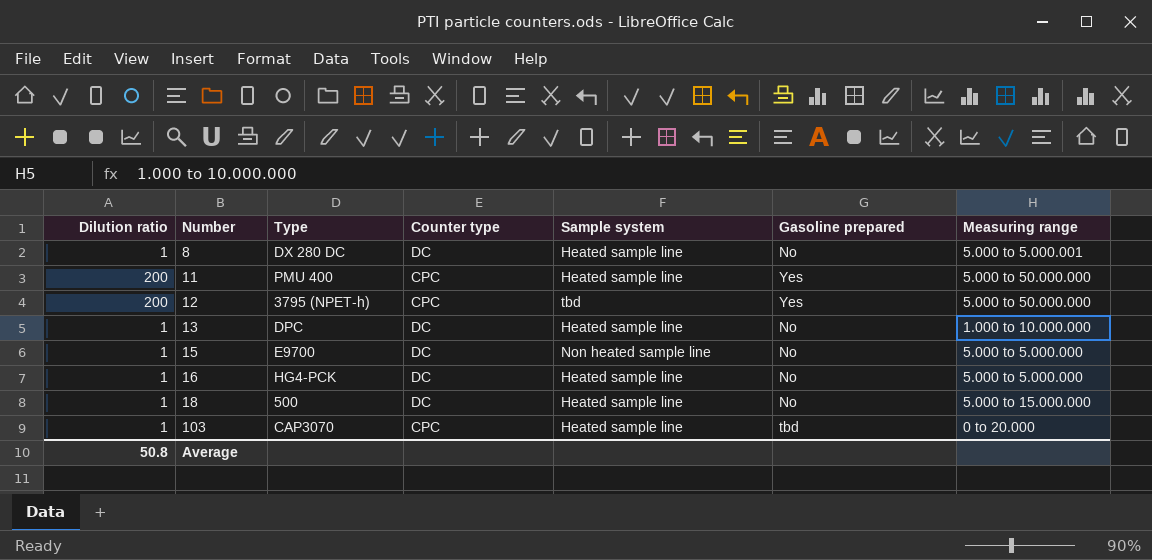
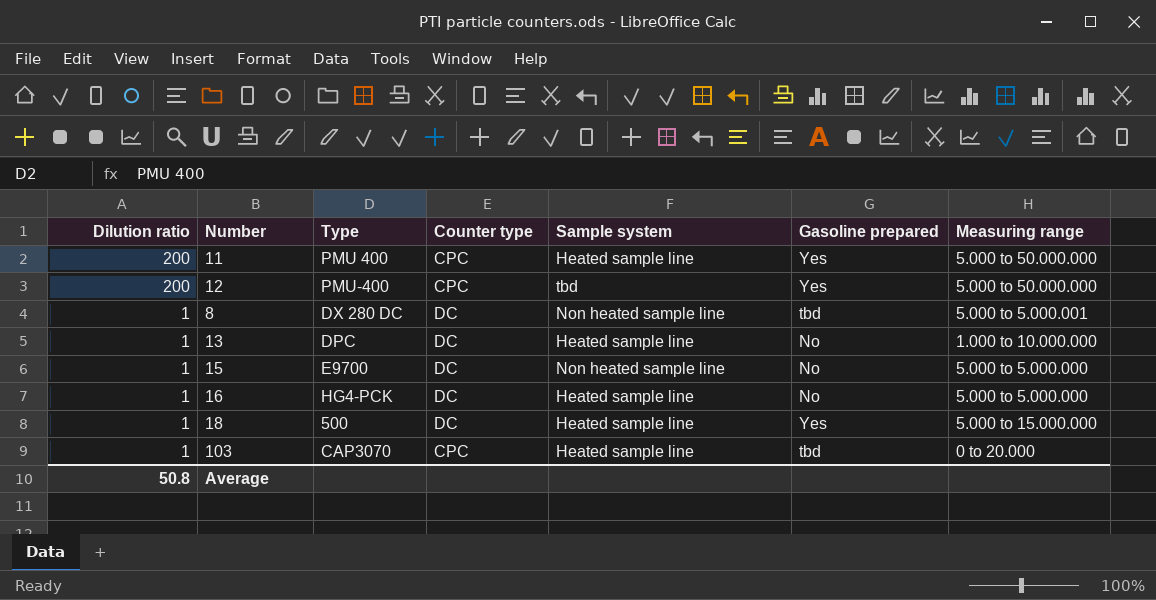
row order: Number ascending -> Dilution ratio descending
12 | Type: 3795 (NPET-h) -> PMU-400
8 | Sample system: Heated sample line -> Non heated sample line
8 | Gasoline prepared: No -> tbd
18 | Gasoline prepared: No -> Yes

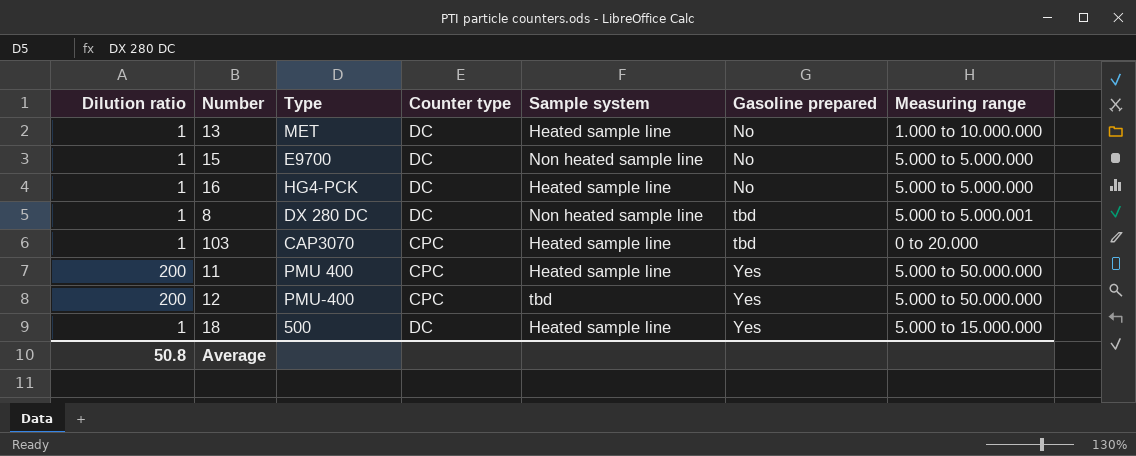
row order: Dilution ratio descending -> Gasoline prepared ascending
13 | Type: DPC -> MET

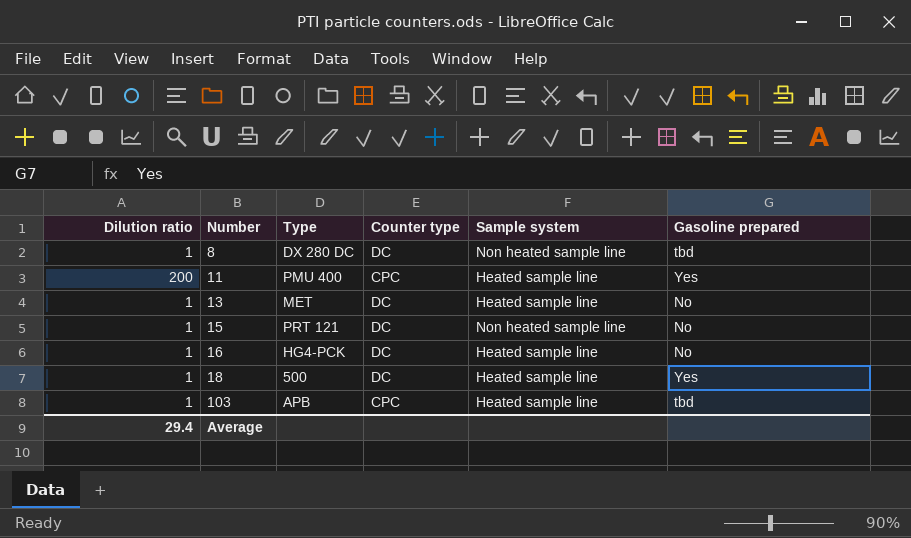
row order: Gasoline prepared ascending -> Number ascending
column Measuring range | position: 7 -> none
row 12: 200 | PMU-400 | CPC | tbd | Yes | 5.000 to 50.000.000 -> none
15 | Type: E9700 -> PRT 121
103 | Type: CAP3070 -> APB
Average | Dilution ratio: 50.8 -> 29.4

